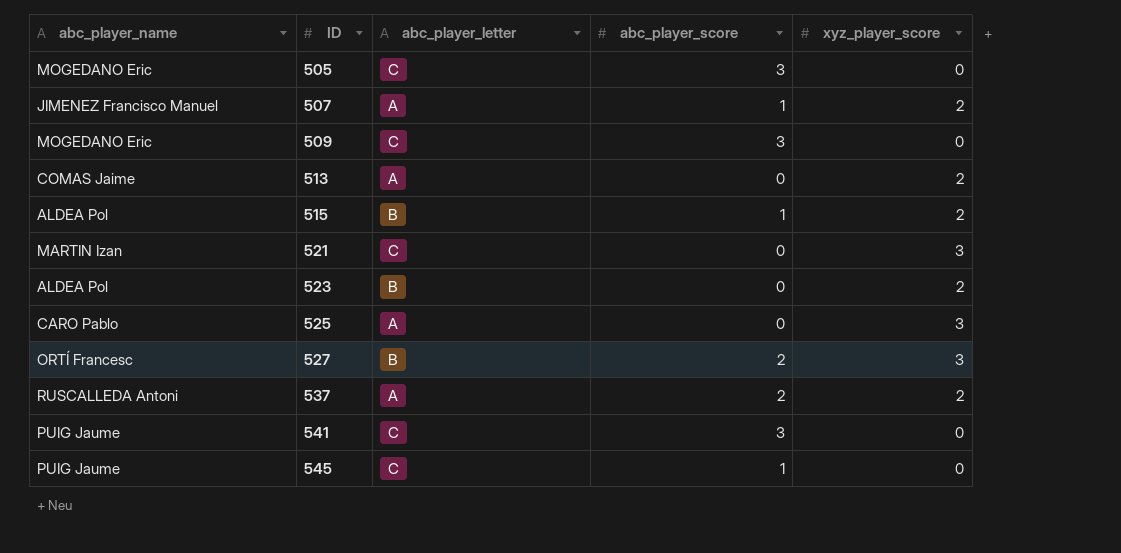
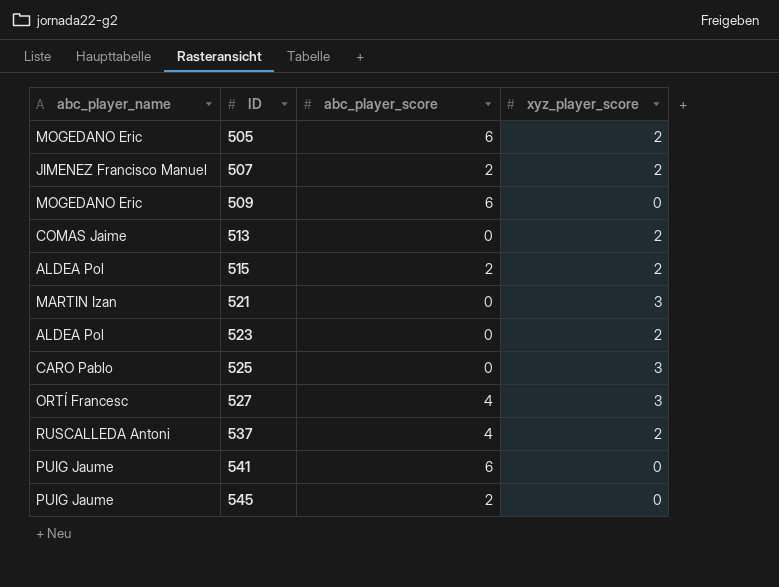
column abc_player_letter | position: 3 -> none
505 | abc_player_score: 3 -> 6
505 | xyz_player_score: 0 -> 2
507 | abc_player_score: 1 -> 2
509 | abc_player_score: 3 -> 6
515 | abc_player_score: 1 -> 2
527 | abc_player_score: 2 -> 4
537 | abc_player_score: 2 -> 4
541 | abc_player_score: 3 -> 6
545 | abc_player_score: 1 -> 2

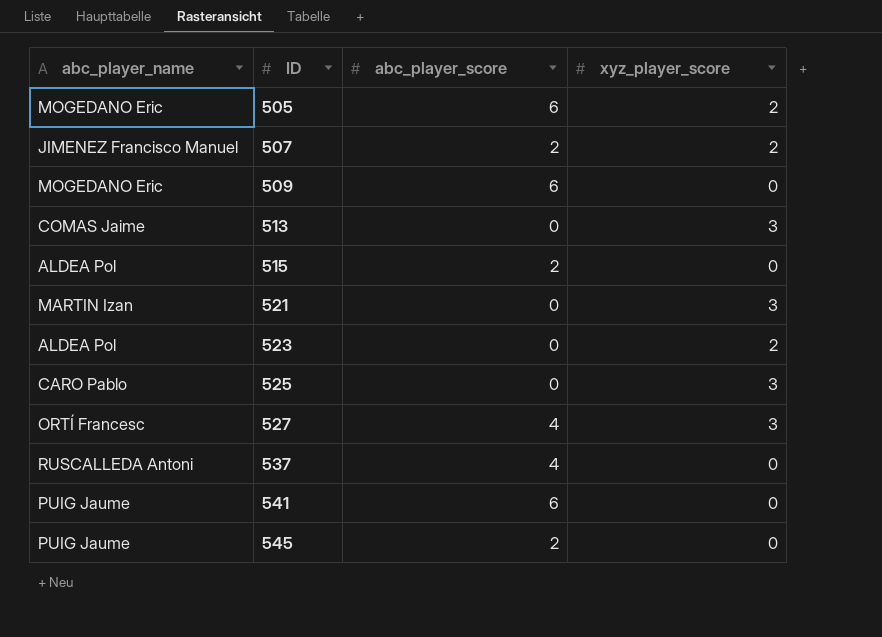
513 | xyz_player_score: 2 -> 3
515 | xyz_player_score: 2 -> 0
537 | xyz_player_score: 2 -> 0

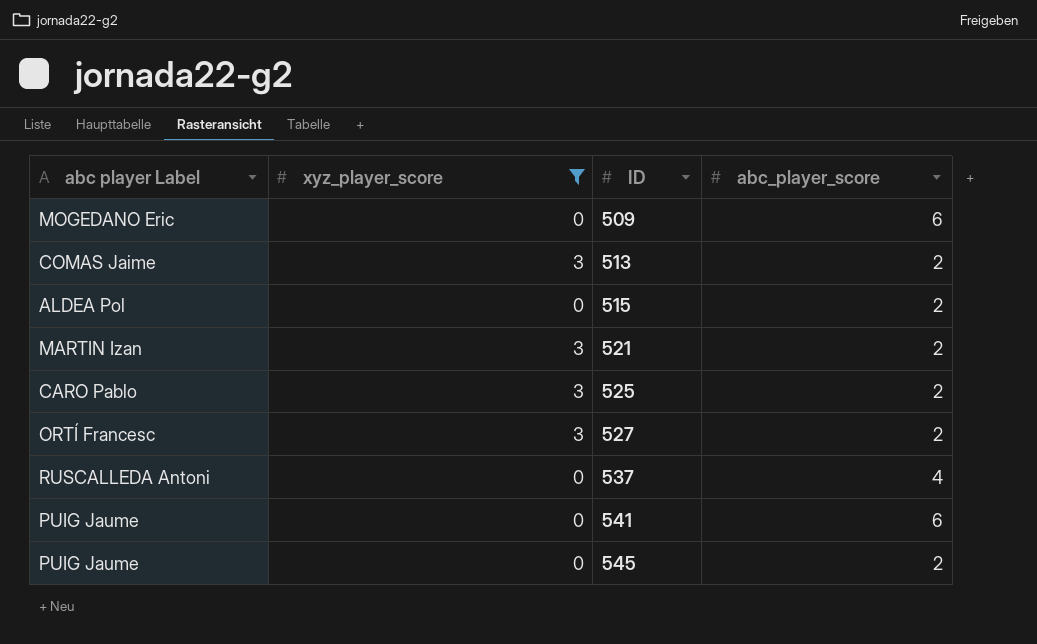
filter: none -> xyz_player_score != 2
column name: abc_player_name -> abc player Label
column xyz_player_score | position: 4 -> 2
513 | abc_player_score: 0 -> 2
521 | abc_player_score: 0 -> 2
525 | abc_player_score: 0 -> 2
527 | abc_player_score: 4 -> 2

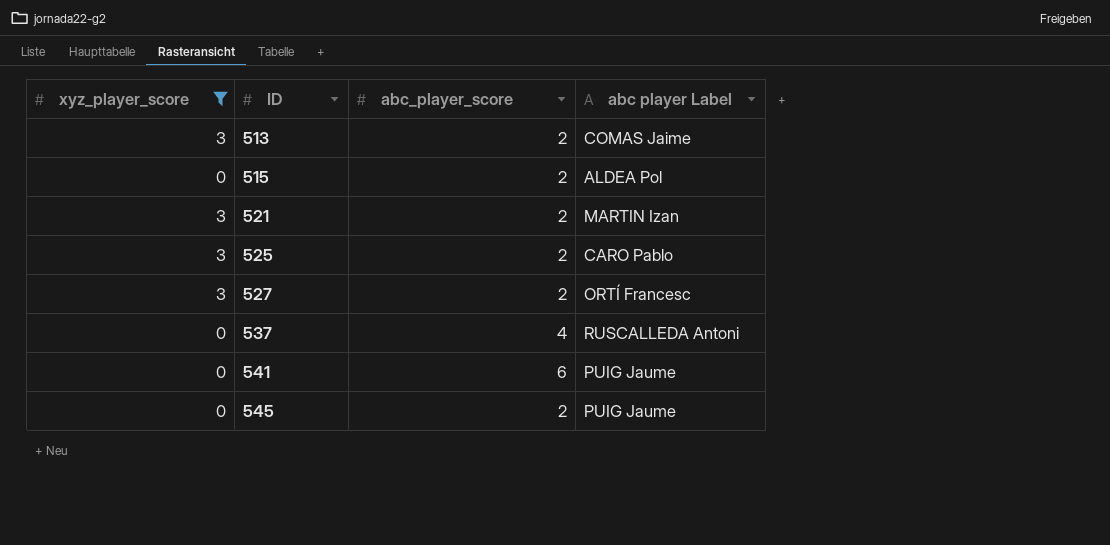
column abc player Label | position: 1 -> 4
row 509: MOGEDANO Eric | 0 | 6 -> none

